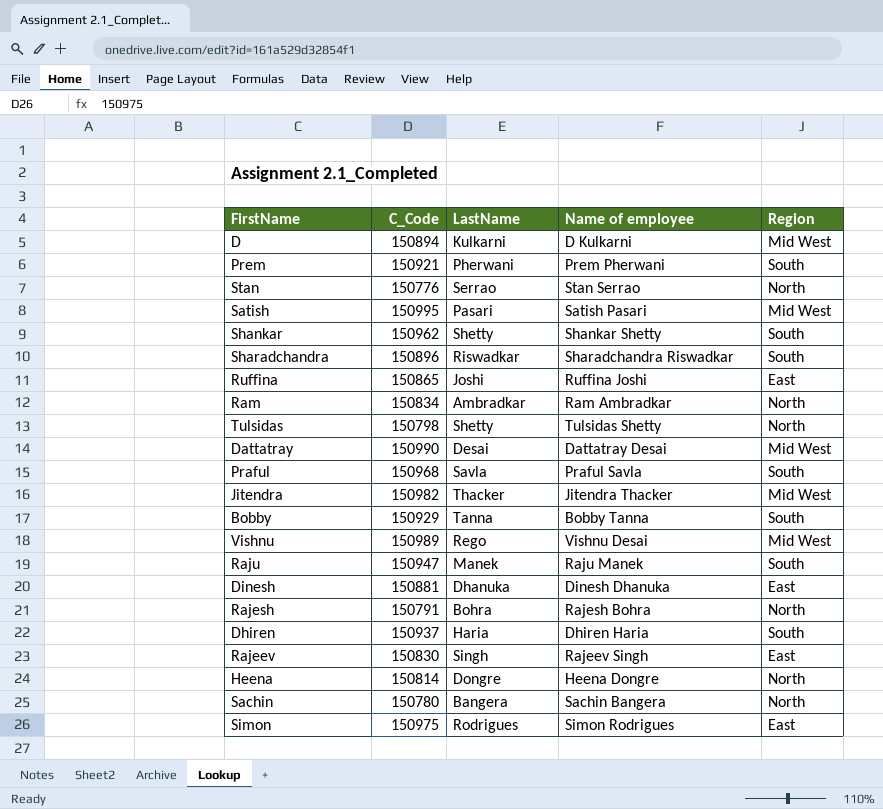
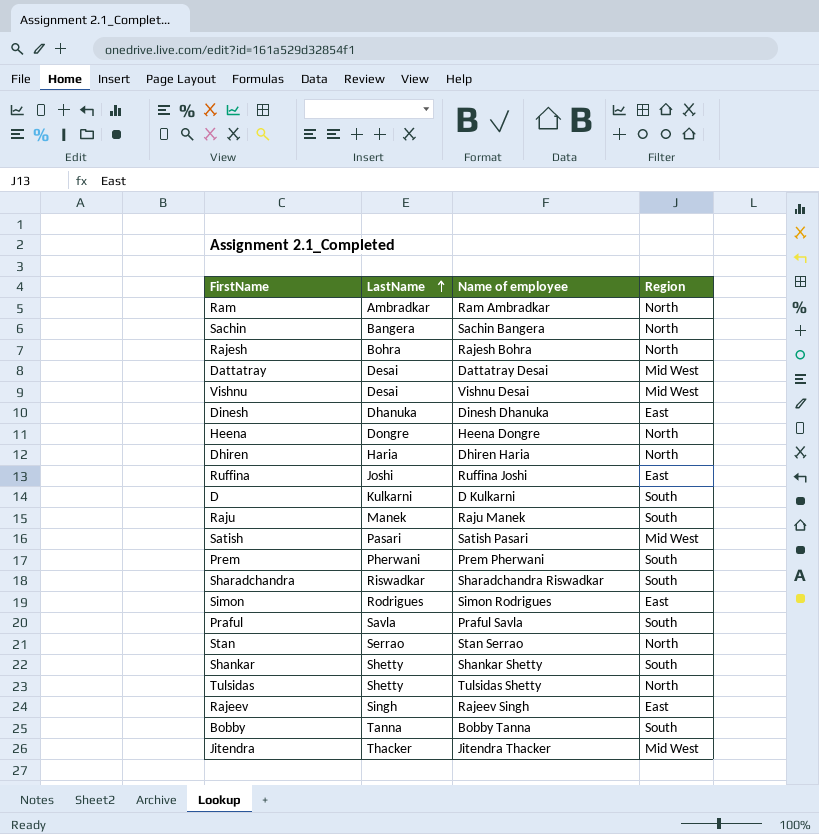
row order: none -> LastName ascending
column C_Code | position: 2 -> none
Vishnu | LastName: Rego -> Desai
Dhiren | Region: South -> North
D | Region: Mid West -> South

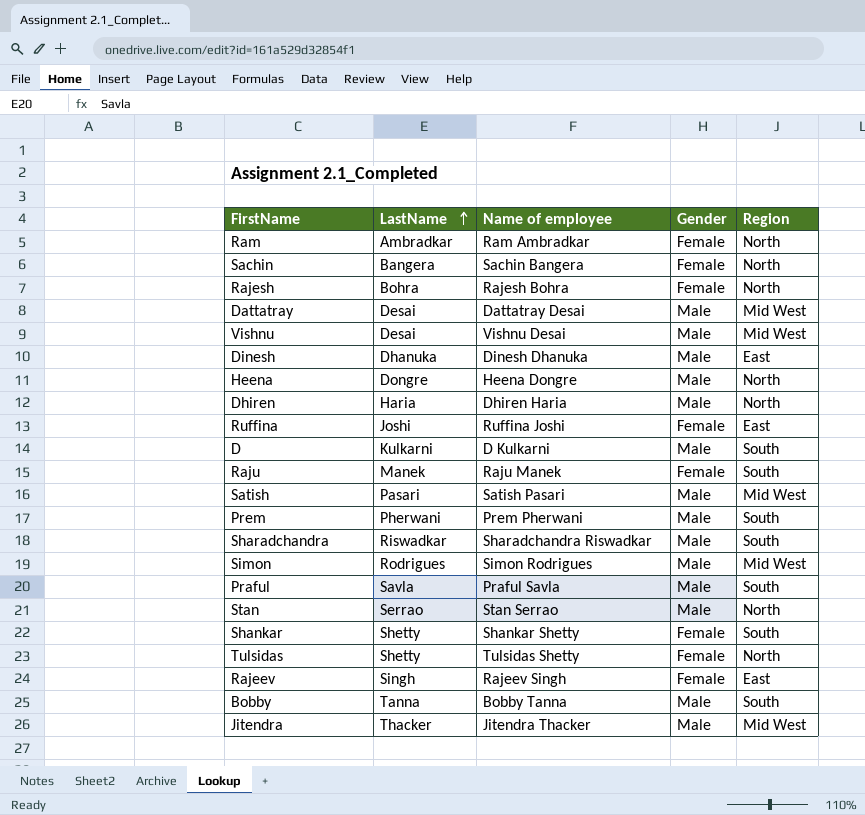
column Gender | position: none -> 4
Simon | Region: East -> Mid West

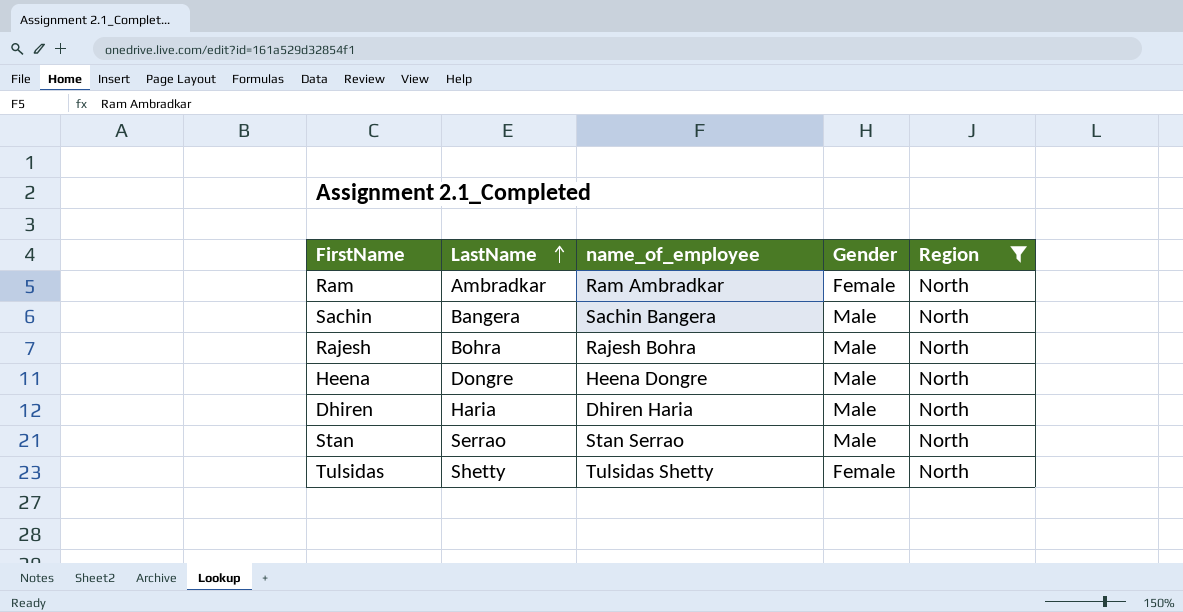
filter: none -> Region = North
column name: Name of employee -> name_of_employee
Sachin | Gender: Female -> Male
Rajesh | Gender: Female -> Male

